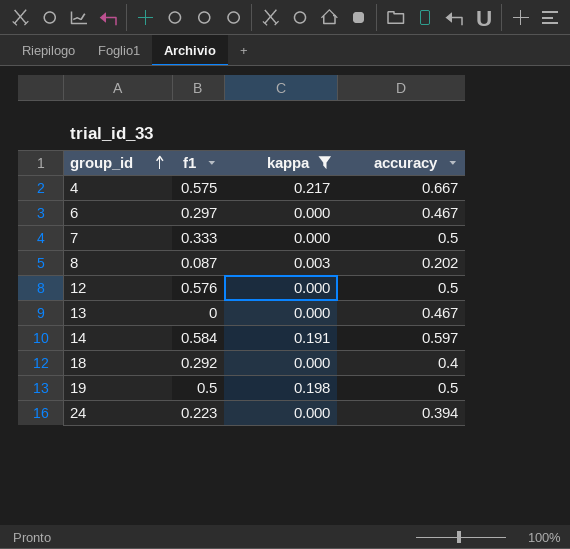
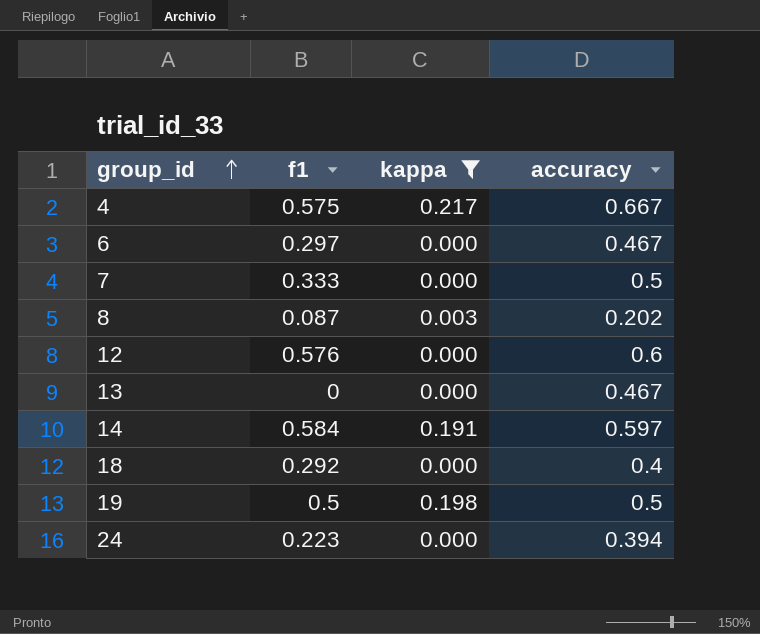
12 | accuracy: 0.5 -> 0.6

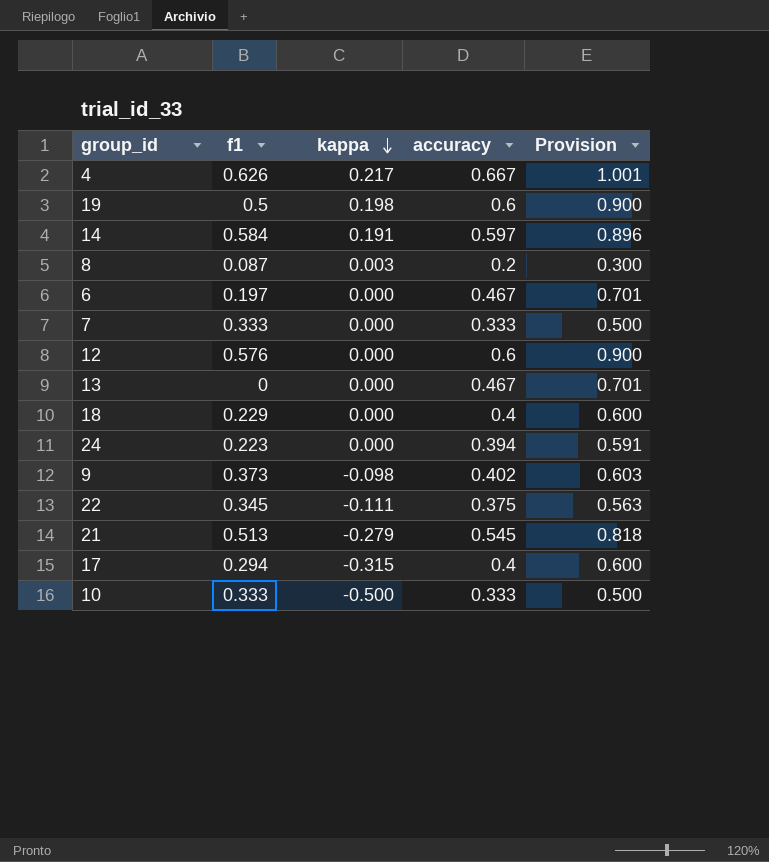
filter: kappa >= 0.000 -> none
row order: group_id ascending -> kappa descending
column Provision | formula: none -> [accuracy] * 1.5
4 | f1: 0.575 -> 0.626
19 | accuracy: 0.5 -> 0.6
8 | accuracy: 0.202 -> 0.2
6 | f1: 0.297 -> 0.197
7 | accuracy: 0.5 -> 0.333
18 | f1: 0.292 -> 0.229

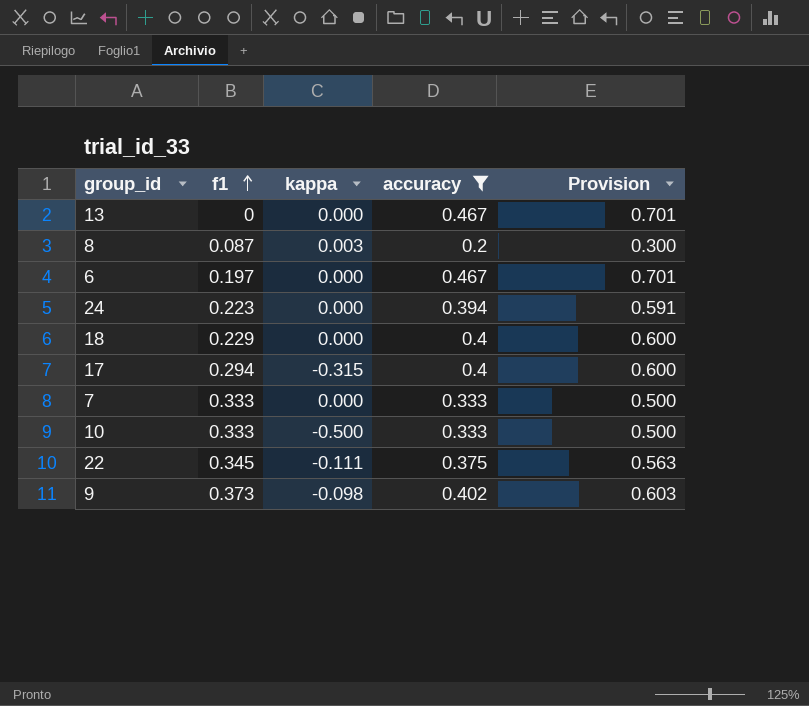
filter: none -> accuracy <= 0.467
row order: kappa descending -> f1 ascending

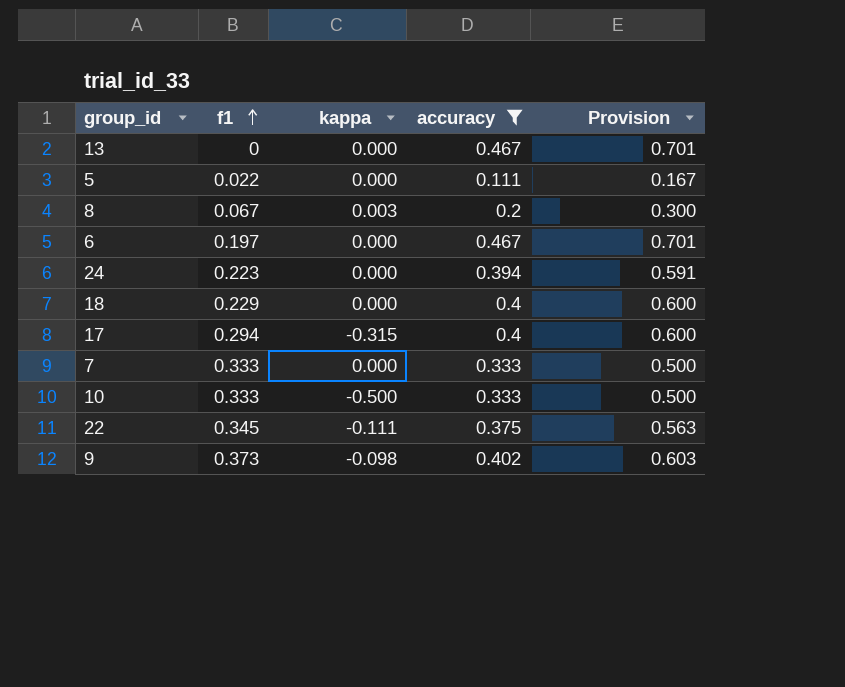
row 5: none -> 0.022 | 0.000 | 0.111 | 0.167
8 | f1: 0.087 -> 0.067

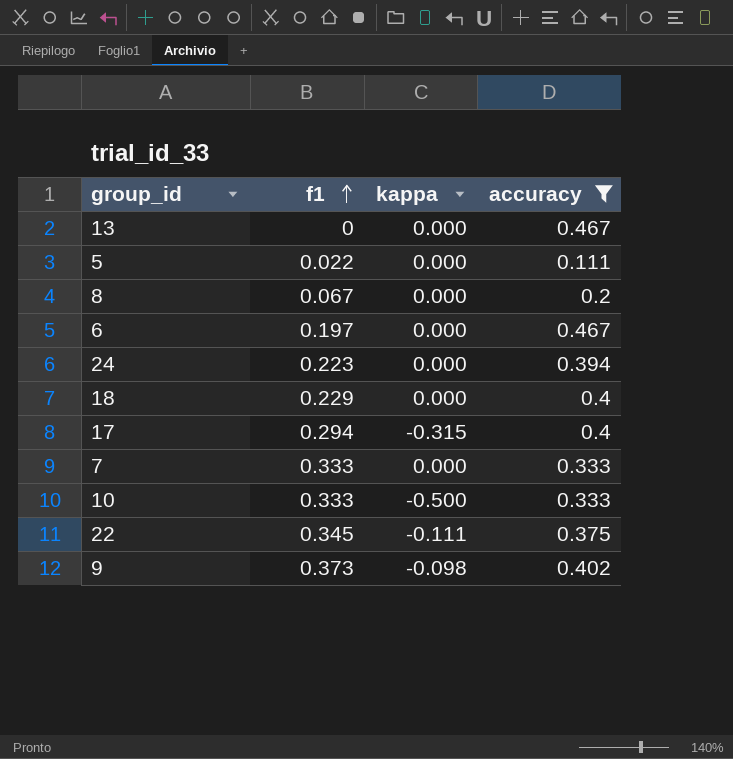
column Provision | formula: [accuracy] * 1.5 -> none
8 | kappa: 0.003 -> 0.000

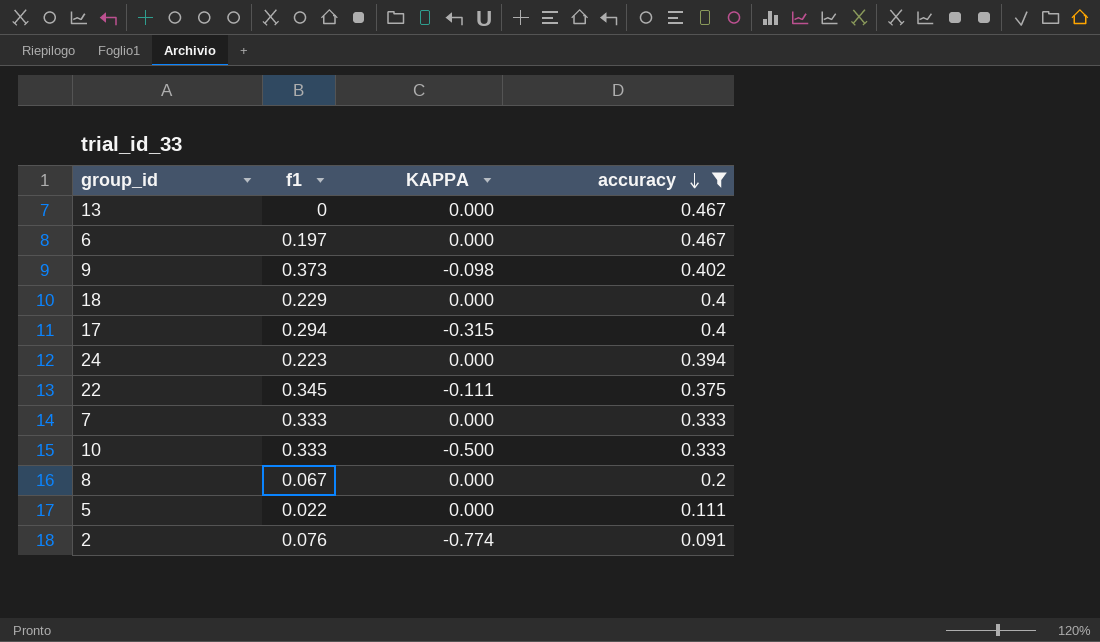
row order: f1 ascending -> accuracy descending
column name: kappa -> KAPPA
row 2: none -> 0.076 | -0.774 | 0.091

